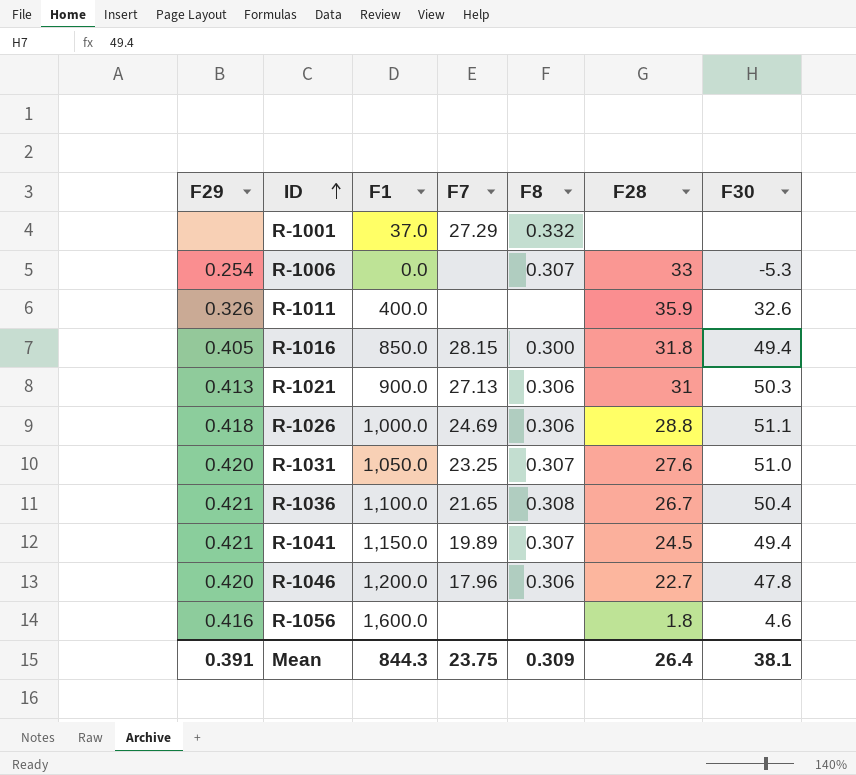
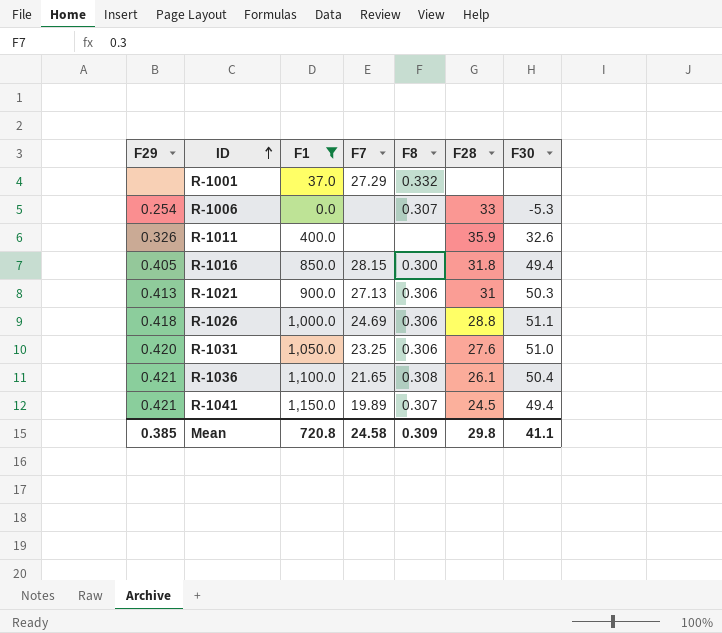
filter: none -> F1 <= 1,150.0
R-1031 | F8: 0.307 -> 0.306
R-1036 | F28: 26.7 -> 26.1
Mean | F29: 0.391 -> 0.385
Mean | F1: 844.3 -> 720.8
Mean | F7: 23.75 -> 24.58
Mean | F28: 26.4 -> 29.8
Mean | F30: 38.1 -> 41.1

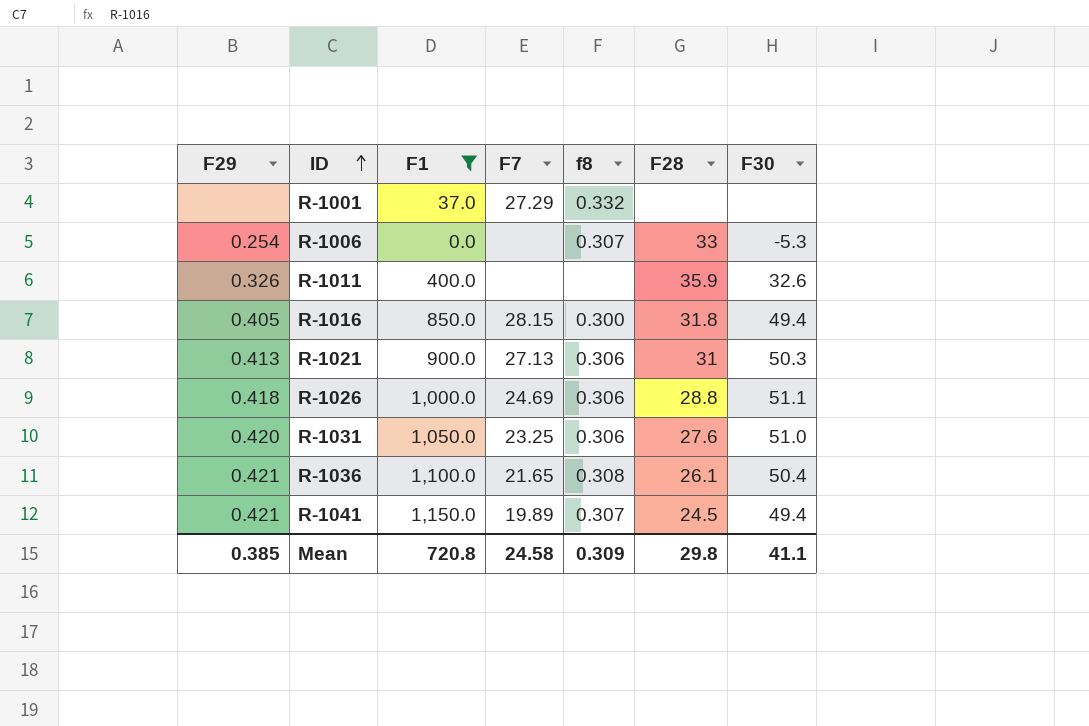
column name: F8 -> f8

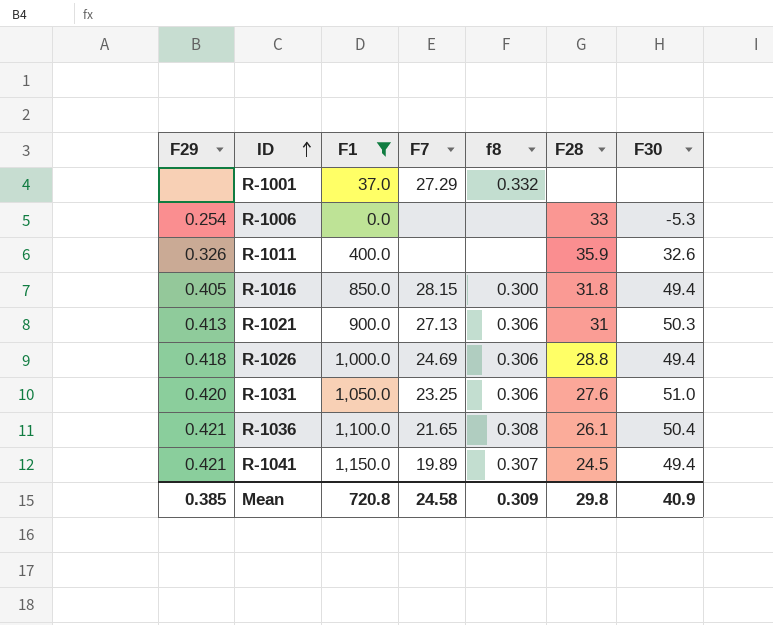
R-1006 | f8: 0.307 -> none
R-1026 | F30: 51.1 -> 49.4
Mean | F30: 41.1 -> 40.9

